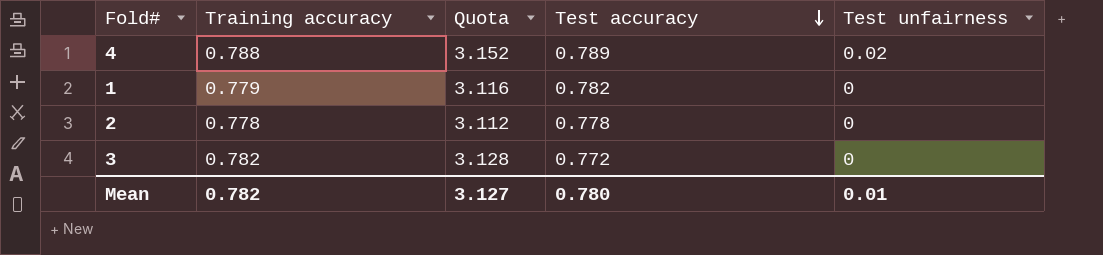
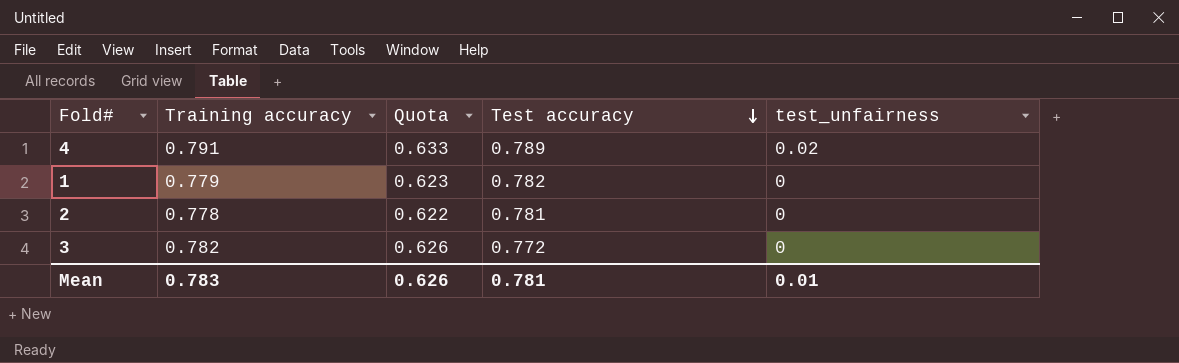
column Quota | formula: [Training accuracy] * 4 -> [Training accuracy] * 0.8
column name: Test unfairness -> test_unfairness
4 | Training accuracy: 0.788 -> 0.791
2 | Test accuracy: 0.778 -> 0.781
Mean | Training accuracy: 0.782 -> 0.783
Mean | Quota: 3.127 -> 0.626
Mean | Test accuracy: 0.780 -> 0.781

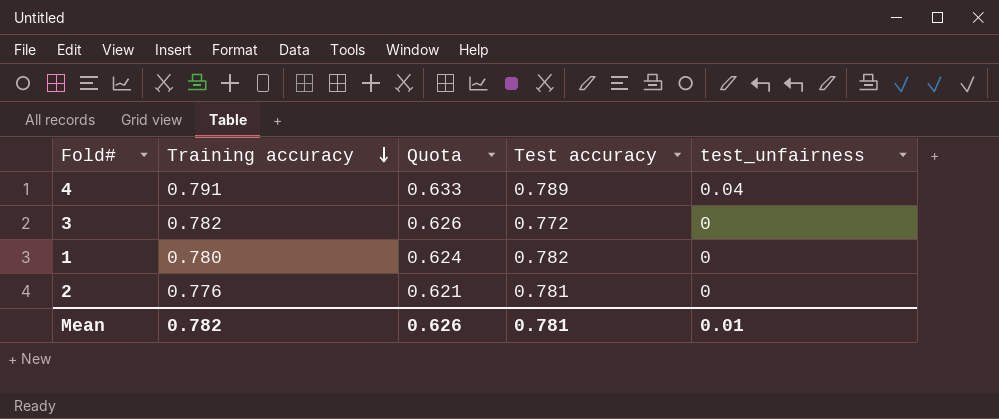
row order: Test accuracy descending -> Training accuracy descending
4 | test_unfairness: 0.02 -> 0.04
1 | Training accuracy: 0.779 -> 0.780
1 | Quota: 0.623 -> 0.624
2 | Training accuracy: 0.778 -> 0.776
2 | Quota: 0.622 -> 0.621
Mean | Training accuracy: 0.783 -> 0.782

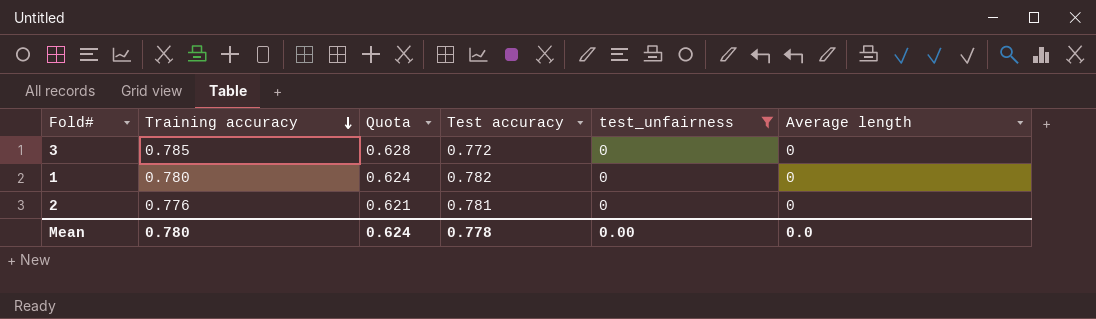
filter: none -> test_unfairness = 0
column Average length | position: none -> 6
3 | Training accuracy: 0.782 -> 0.785
3 | Quota: 0.626 -> 0.628
Mean | Training accuracy: 0.782 -> 0.780
Mean | Quota: 0.626 -> 0.624
Mean | Test accuracy: 0.781 -> 0.778
Mean | test_unfairness: 0.01 -> 0.00

